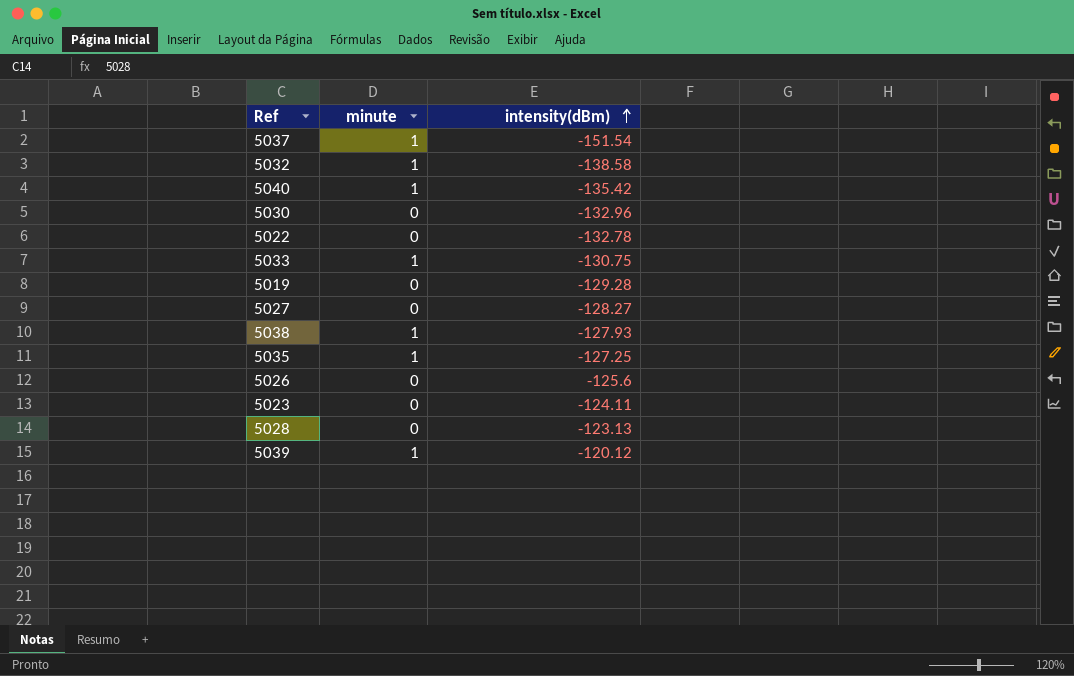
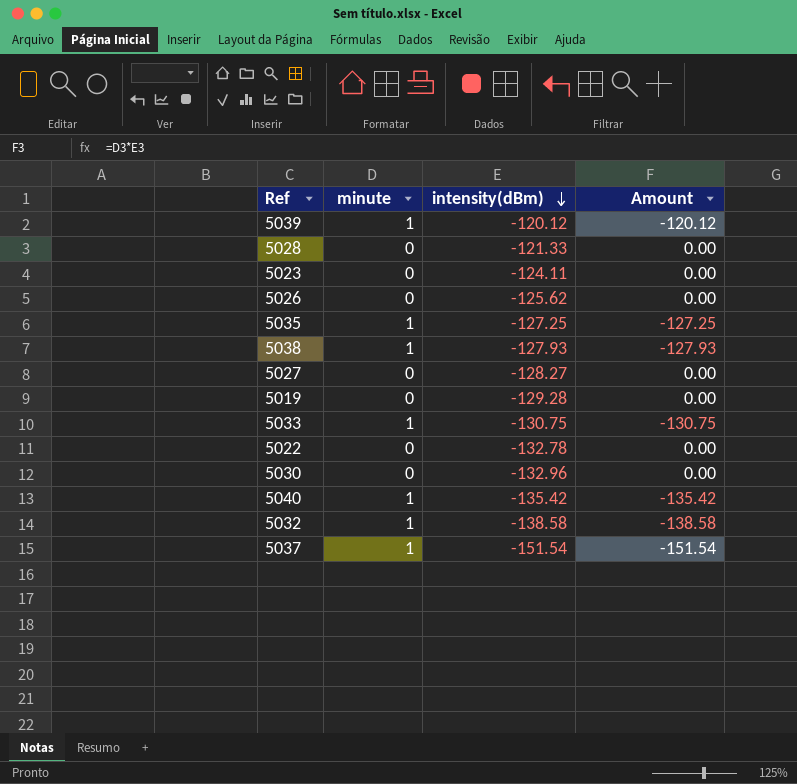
row order: intensity(dBm) ascending -> intensity(dBm) descending
column Amount | formula: none -> [minute] * [intensity(dBm)]
5028 | intensity(dBm): -123.13 -> -121.33
5026 | intensity(dBm): -125.6 -> -125.62

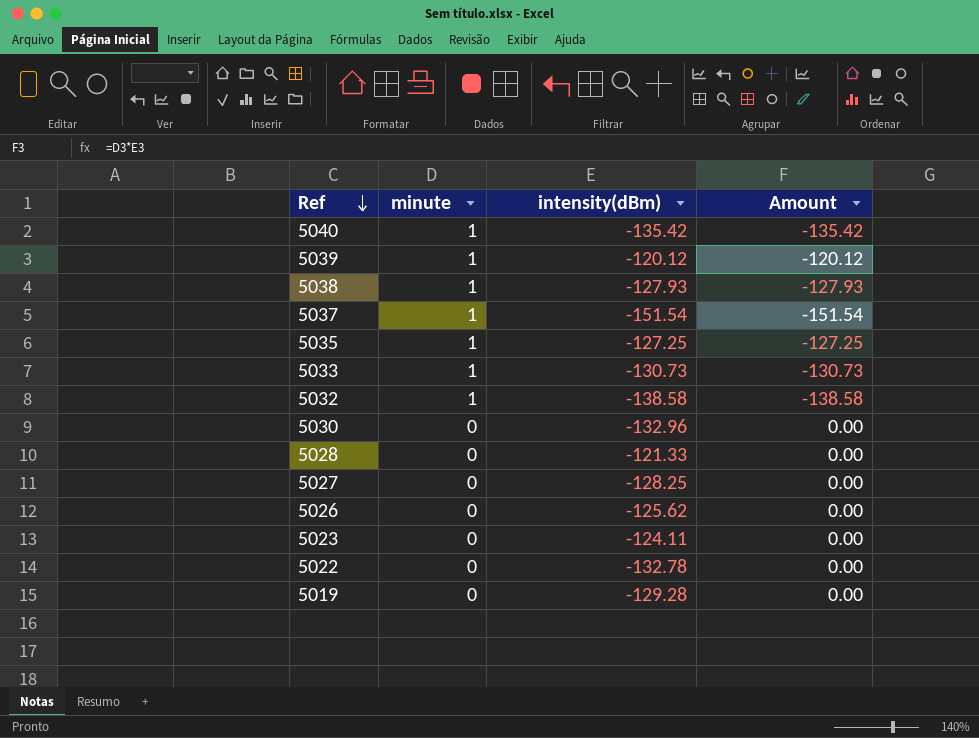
row order: intensity(dBm) descending -> Ref descending
5033 | intensity(dBm): -130.75 -> -130.73
5033 | Amount: -130.75 -> -130.73
5027 | intensity(dBm): -128.27 -> -128.25

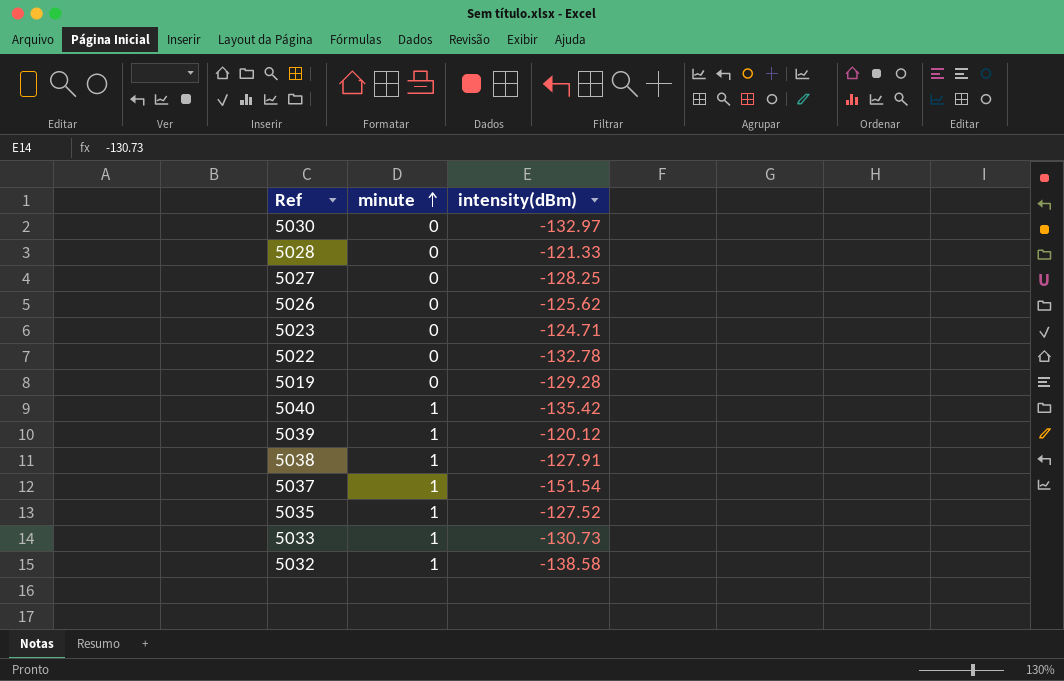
row order: Ref descending -> minute ascending
column Amount | formula: [minute] * [intensity(dBm)] -> none
5030 | intensity(dBm): -132.96 -> -132.97
5023 | intensity(dBm): -124.11 -> -124.71
5038 | intensity(dBm): -127.93 -> -127.91
5035 | intensity(dBm): -127.25 -> -127.52

